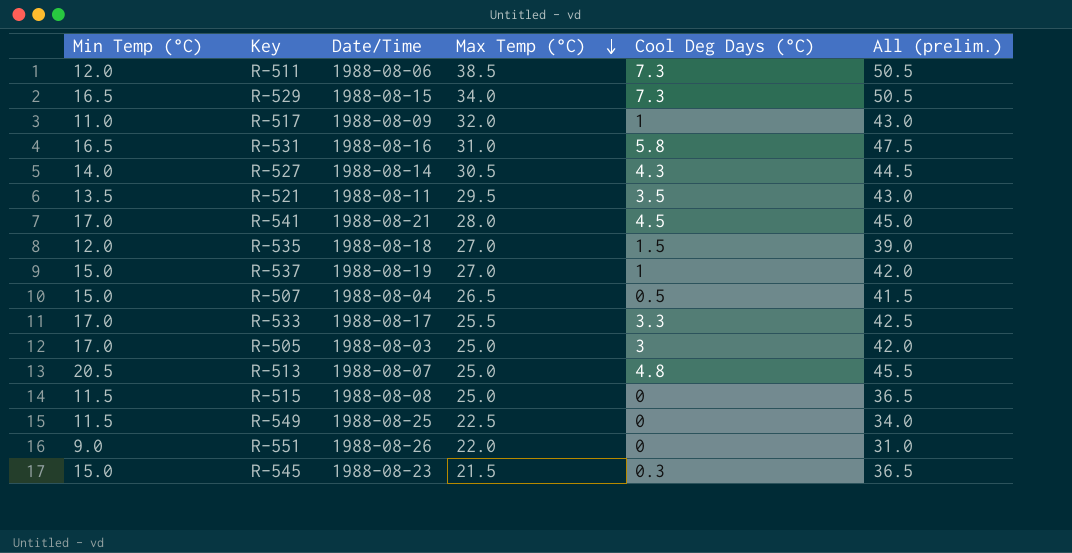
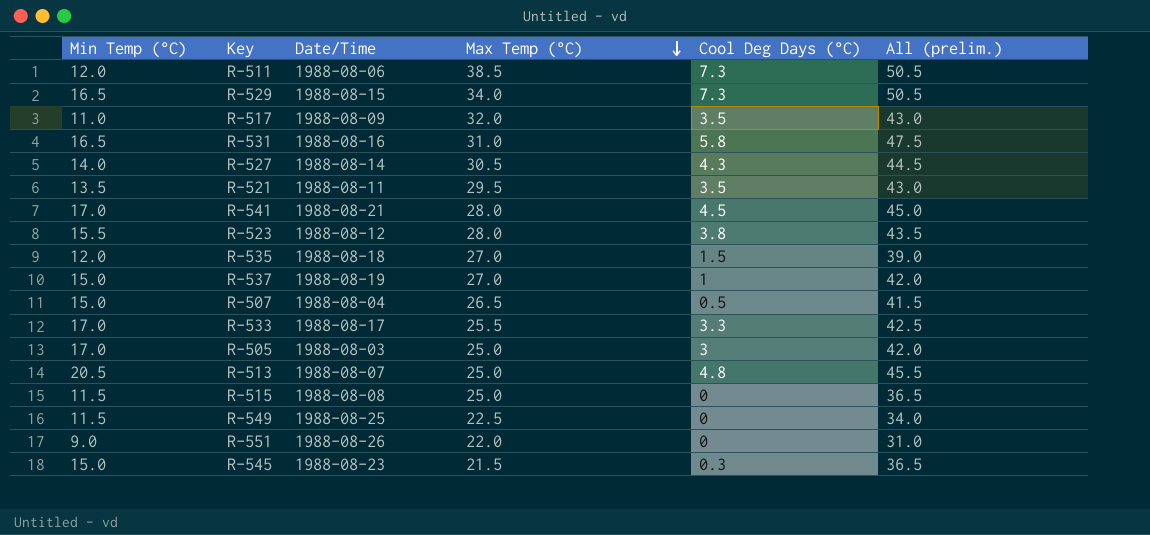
R-517 | Cool Deg Days (°C): 1 -> 3.5
row R-523: none -> 15.5 | 1988-08-12 | 28.0 | 3.8 | 43.5

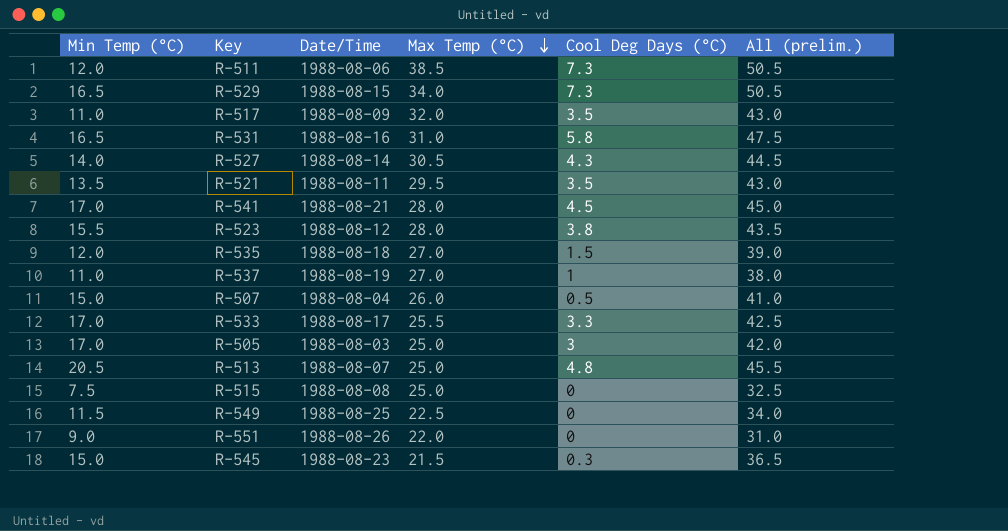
R-537 | Min Temp (°C): 15.0 -> 11.0
R-537 | All (prelim.): 42.0 -> 38.0
R-507 | Max Temp (°C): 26.5 -> 26.0
R-507 | All (prelim.): 41.5 -> 41.0
R-515 | Min Temp (°C): 11.5 -> 7.5
R-515 | All (prelim.): 36.5 -> 32.5

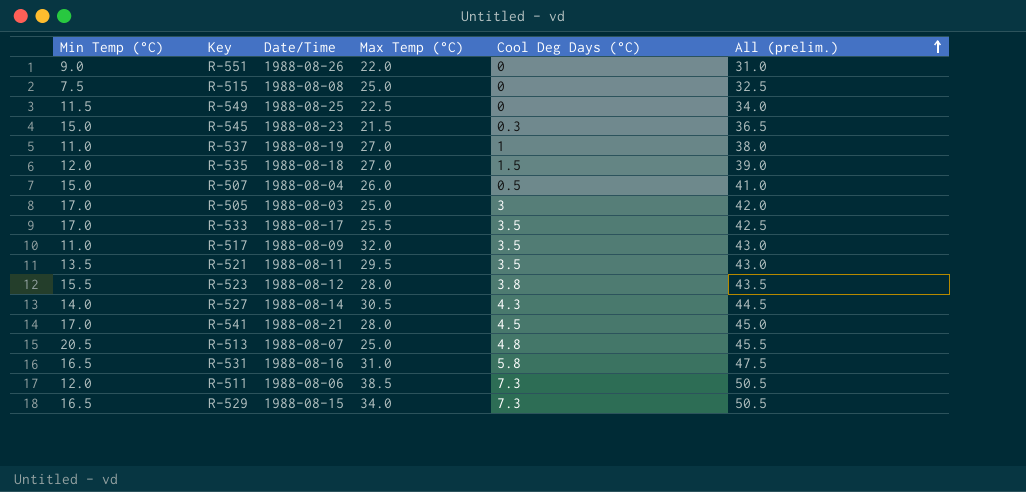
row order: Max Temp (°C) descending -> All (prelim.) ascending
R-533 | Cool Deg Days (°C): 3.3 -> 3.5

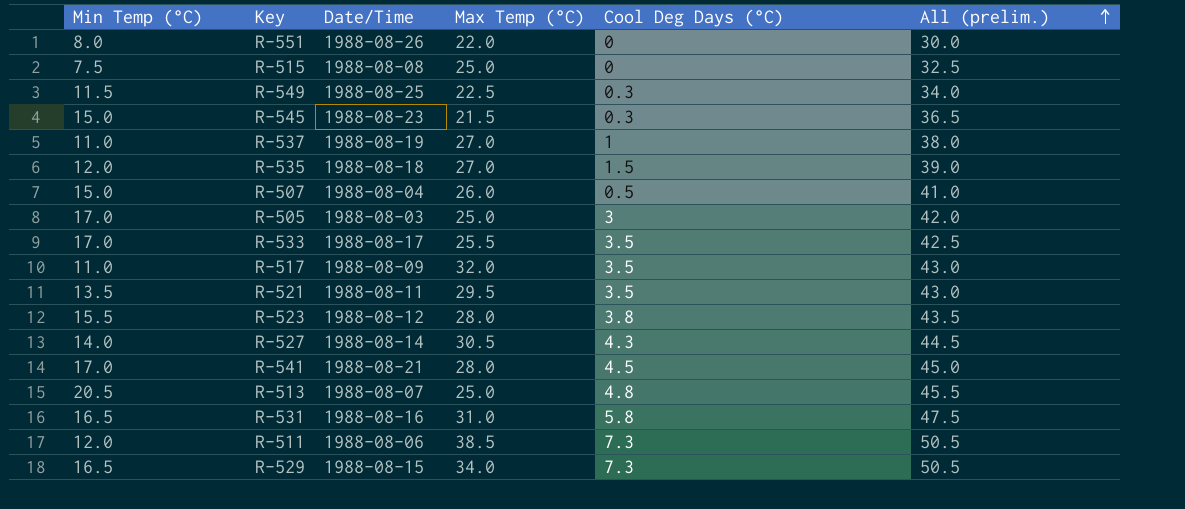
R-551 | Min Temp (°C): 9.0 -> 8.0
R-551 | All (prelim.): 31.0 -> 30.0
R-549 | Cool Deg Days (°C): 0 -> 0.3

